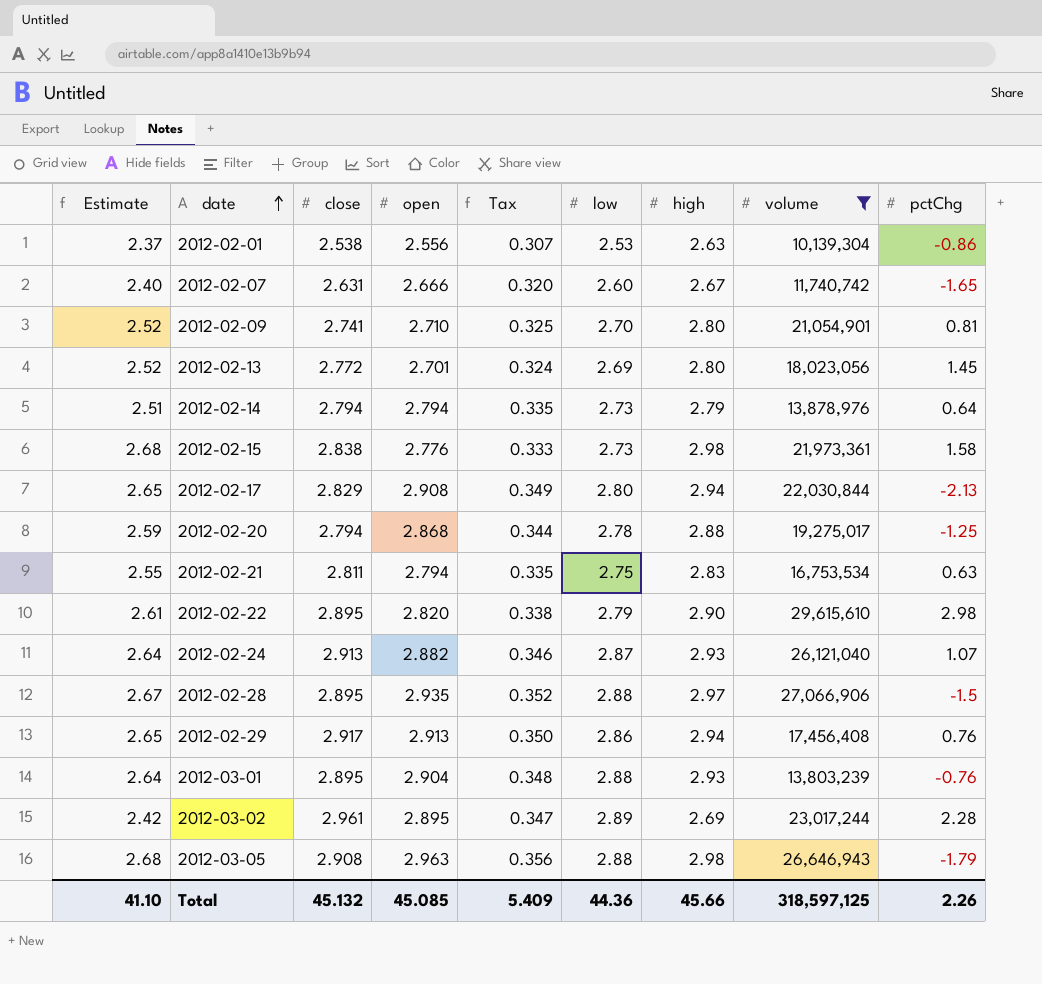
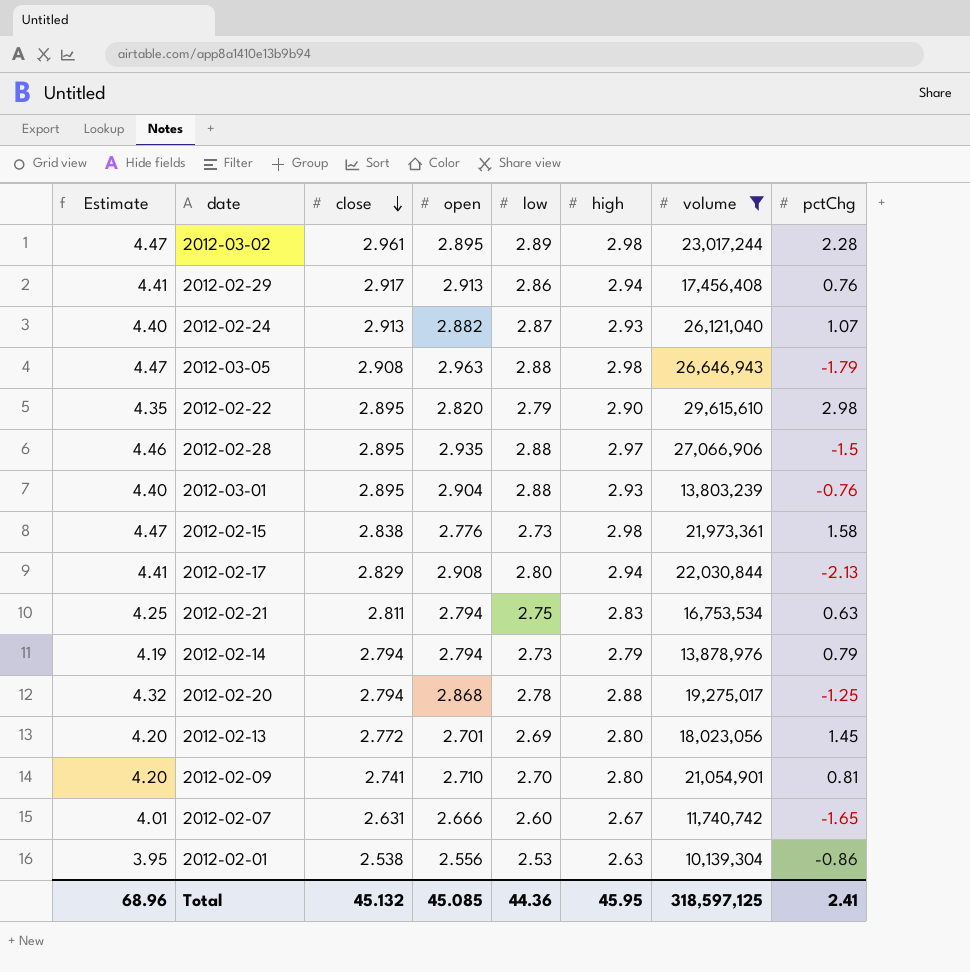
row order: date ascending -> close descending
column Tax | formula: [open] * 0.12 -> none
column Estimate | formula: [high] * 0.9 -> [high] * 1.5
2012-03-02 | high: 2.69 -> 2.98
2012-02-14 | pctChg: 0.64 -> 0.79
Total | Estimate: 41.10 -> 68.96
Total | high: 45.66 -> 45.95
Total | pctChg: 2.26 -> 2.41

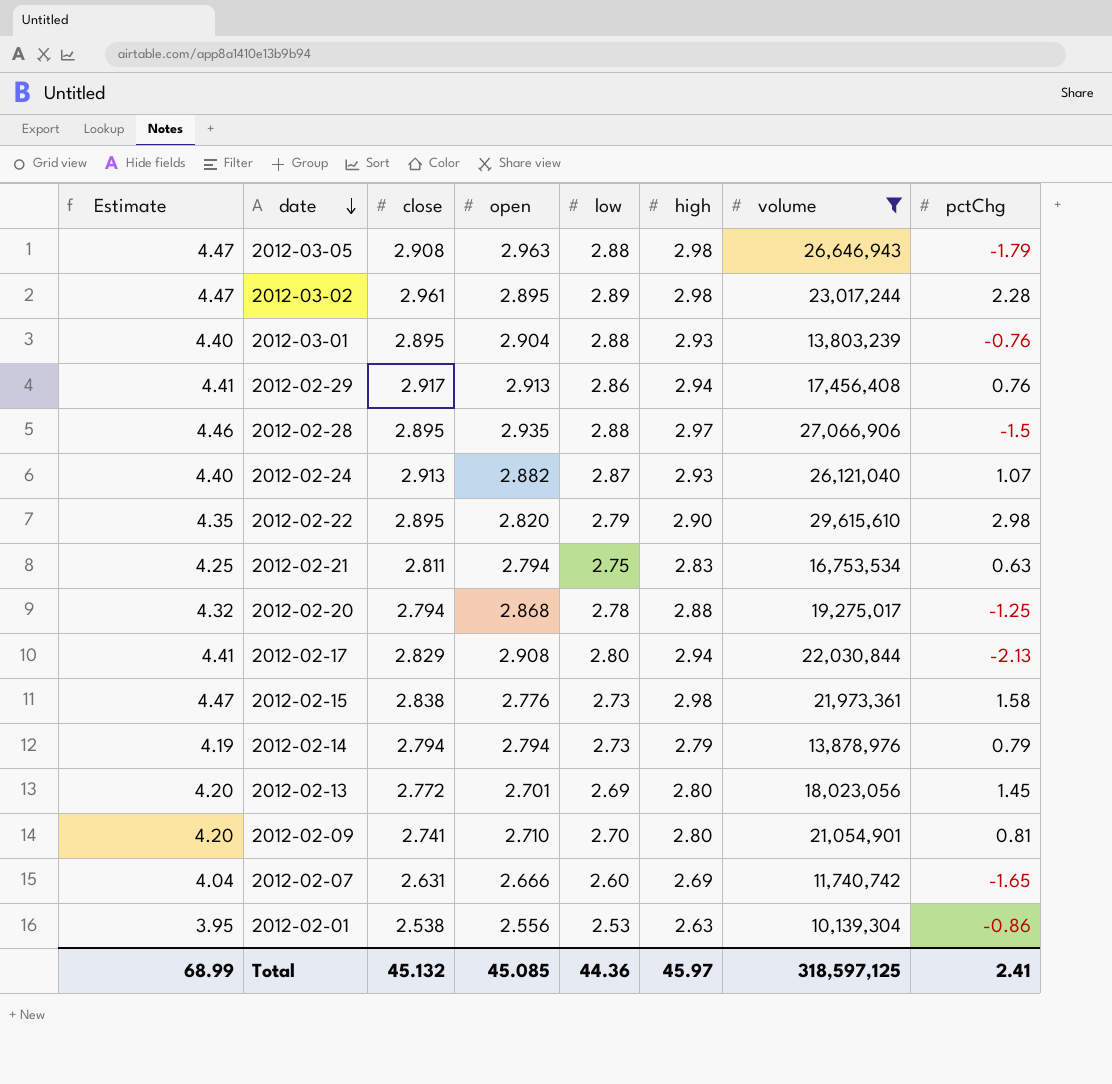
row order: close descending -> date descending
2012-02-07 | Estimate: 4.01 -> 4.04
2012-02-07 | high: 2.67 -> 2.69
Total | Estimate: 68.96 -> 68.99
Total | high: 45.95 -> 45.97

